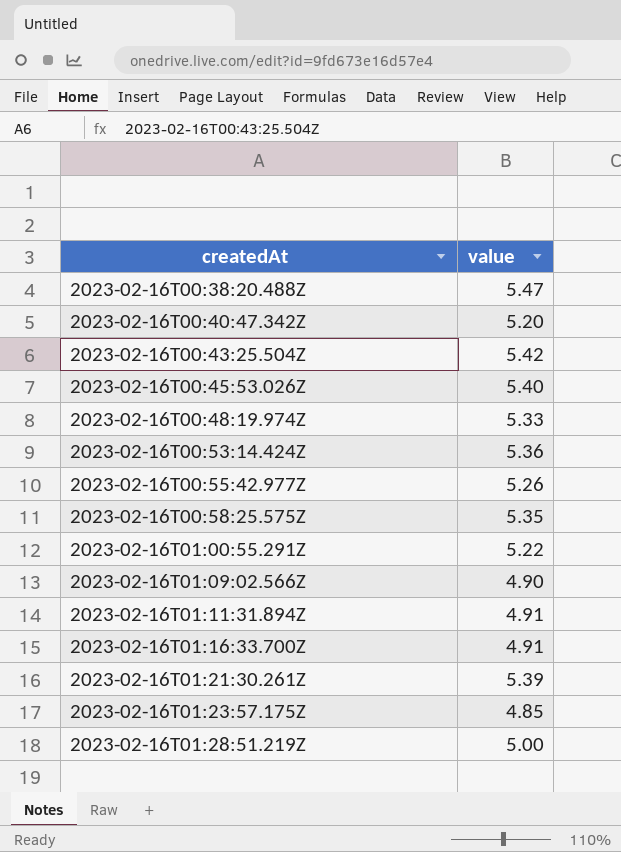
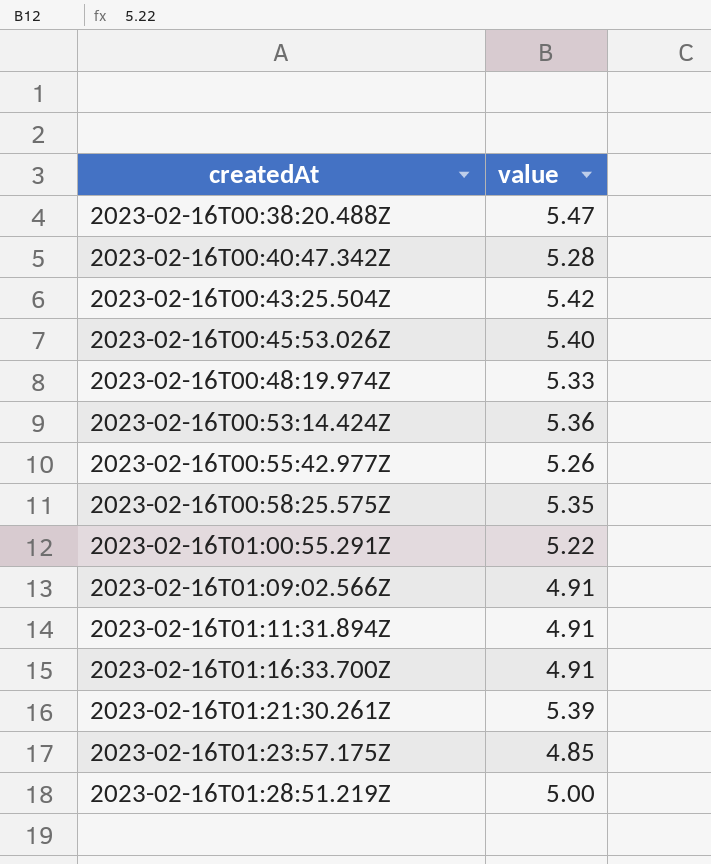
2023-02-16T00:40:47.342Z | value: 5.20 -> 5.28
2023-02-16T01:09:02.566Z | value: 4.90 -> 4.91

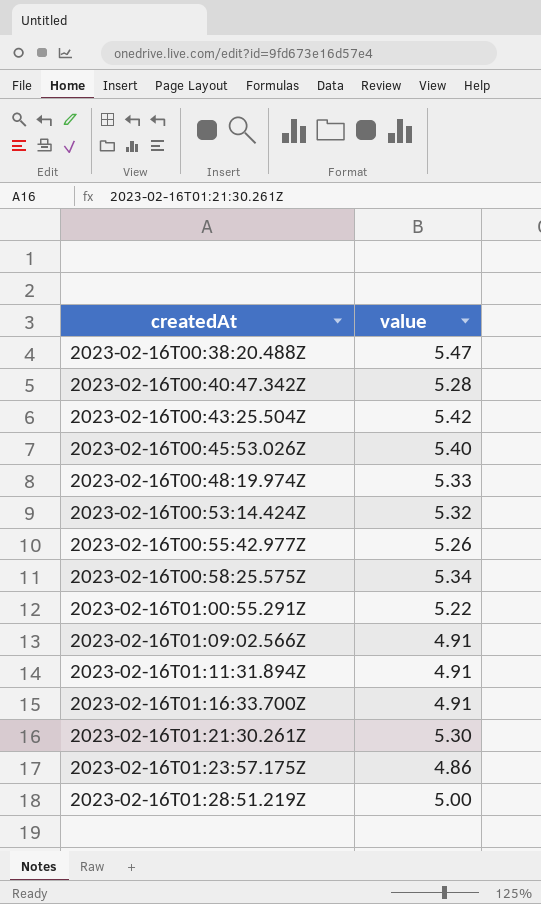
2023-02-16T00:53:14.424Z | value: 5.36 -> 5.32
2023-02-16T00:58:25.575Z | value: 5.35 -> 5.34
2023-02-16T01:21:30.261Z | value: 5.39 -> 5.30
2023-02-16T01:23:57.175Z | value: 4.85 -> 4.86

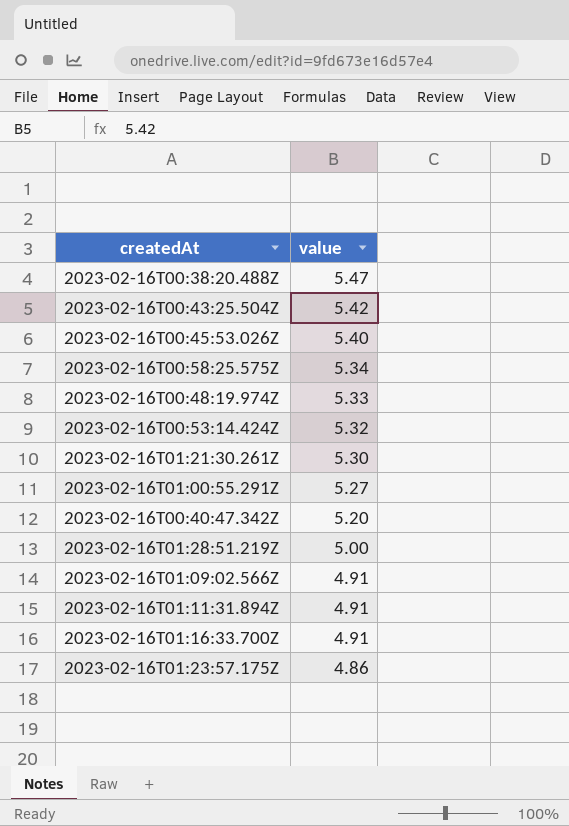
row order: createdAt ascending -> value descending
row 2023-02-16T00:55:42.977Z: 5.26 -> none
2023-02-16T01:00:55.291Z | value: 5.22 -> 5.27
2023-02-16T00:40:47.342Z | value: 5.28 -> 5.20

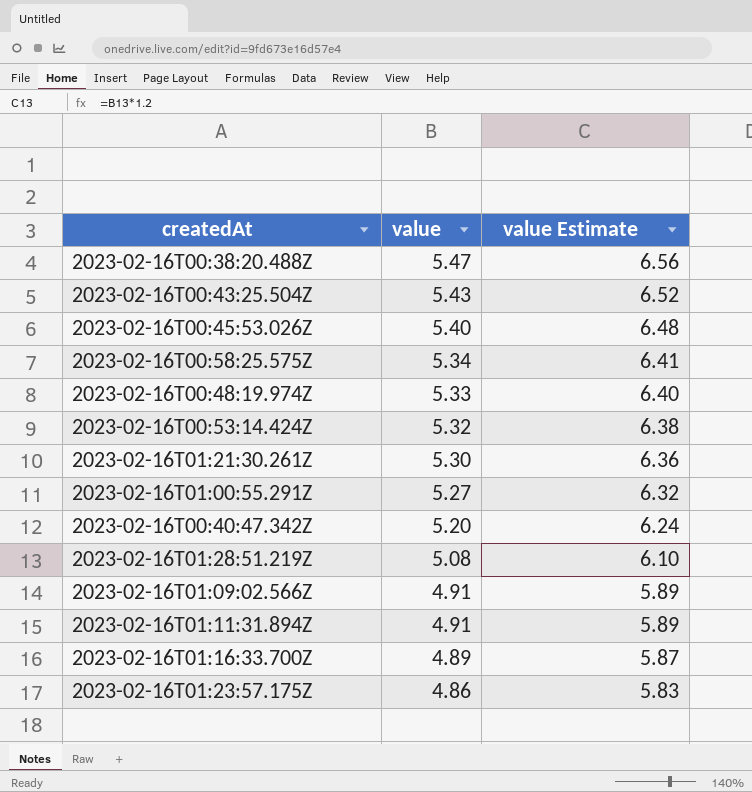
column value Estimate | formula: none -> [value] * 1.2
2023-02-16T00:43:25.504Z | value: 5.42 -> 5.43
2023-02-16T01:28:51.219Z | value: 5.00 -> 5.08
2023-02-16T01:16:33.700Z | value: 4.91 -> 4.89

